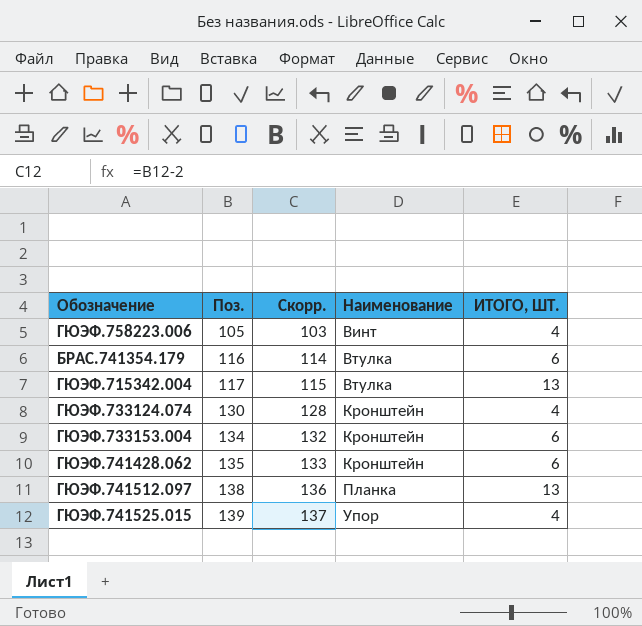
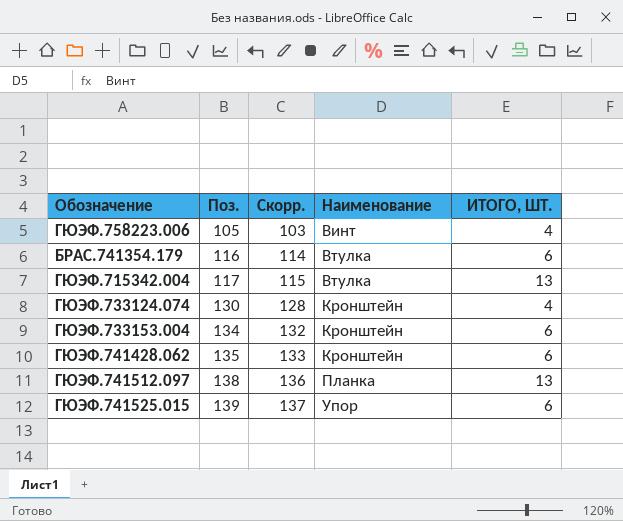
ГЮЭФ.741525.015 | ИТОГО, ШТ.: 4 -> 6

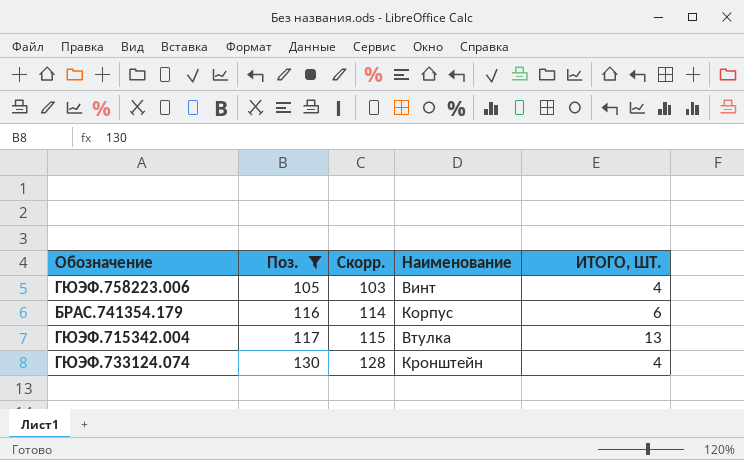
filter: none -> Поз. <= 130
БРАС.741354.179 | Наименование: Втулка -> Корпус

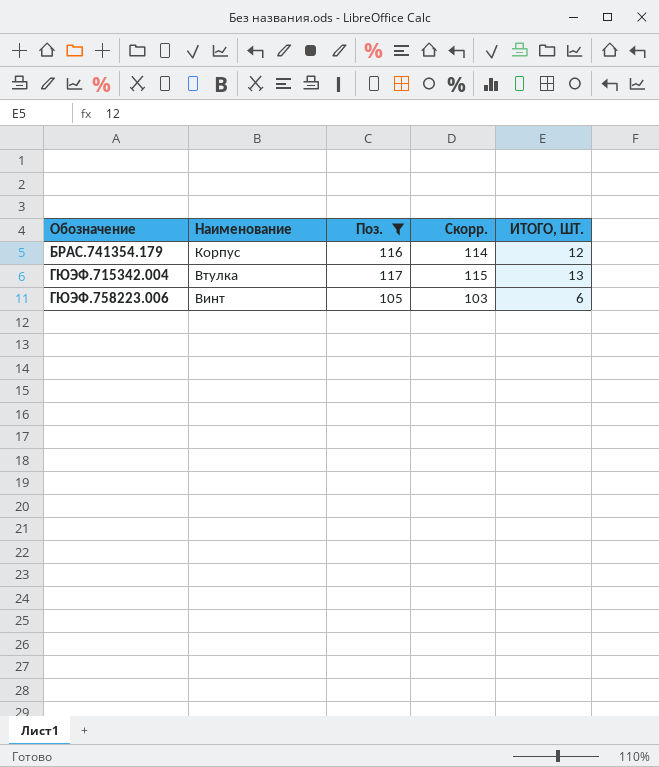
row order: Поз. ascending -> Обозначение ascending
column Наименование | position: 4 -> 2
row ГЮЭФ.733124.074: 130 | 128 | Кронштейн | 4 -> none
БРАС.741354.179 | ИТОГО, ШТ.: 6 -> 12
ГЮЭФ.758223.006 | ИТОГО, ШТ.: 4 -> 6

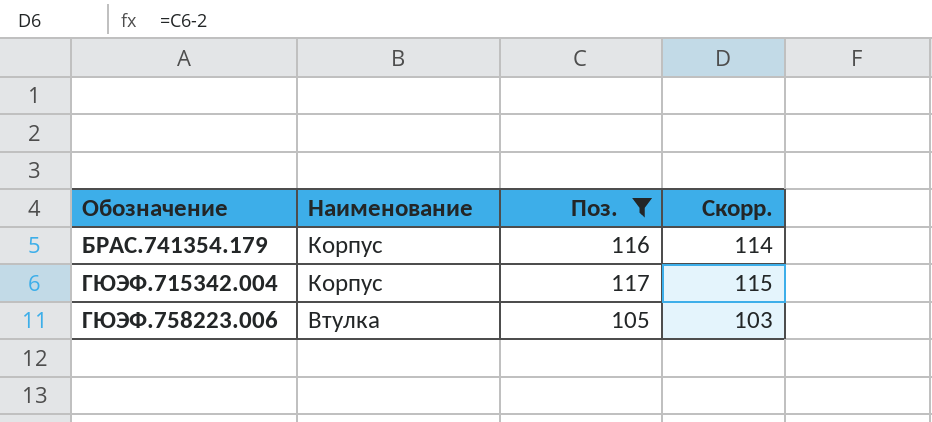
column ИТОГО, ШТ. | position: 5 -> none
ГЮЭФ.715342.004 | Наименование: Втулка -> Корпус
ГЮЭФ.758223.006 | Наименование: Винт -> Втулка

